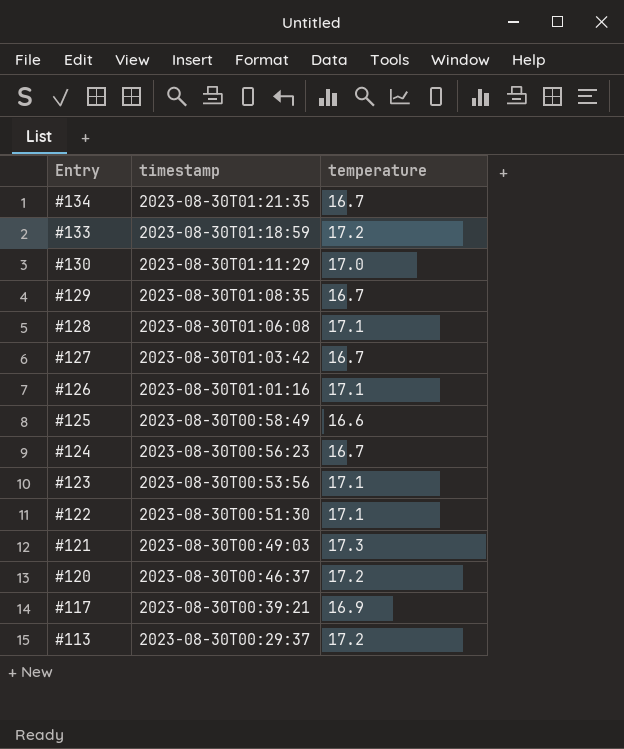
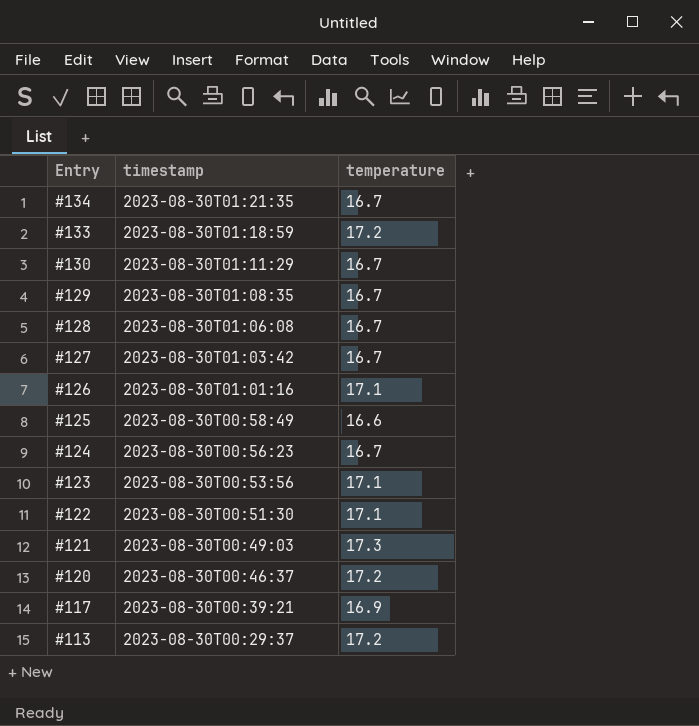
#130 | temperature: 17.0 -> 16.7
#128 | temperature: 17.1 -> 16.7

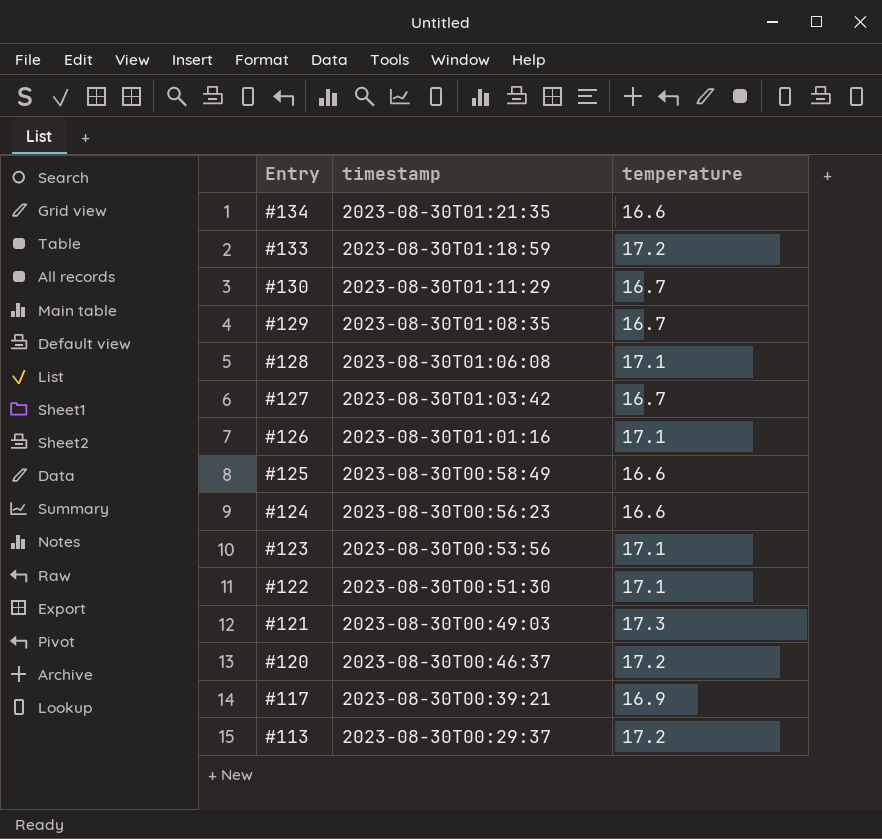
#134 | temperature: 16.7 -> 16.6
#128 | temperature: 16.7 -> 17.1
#124 | temperature: 16.7 -> 16.6

